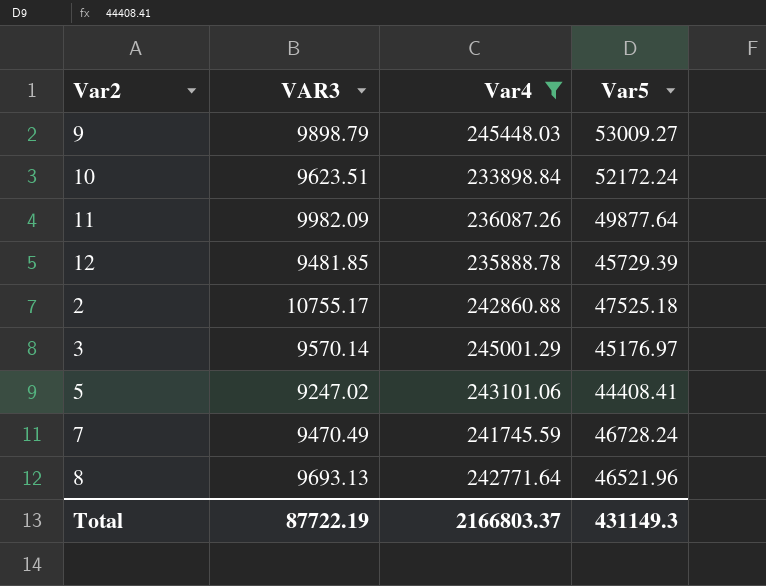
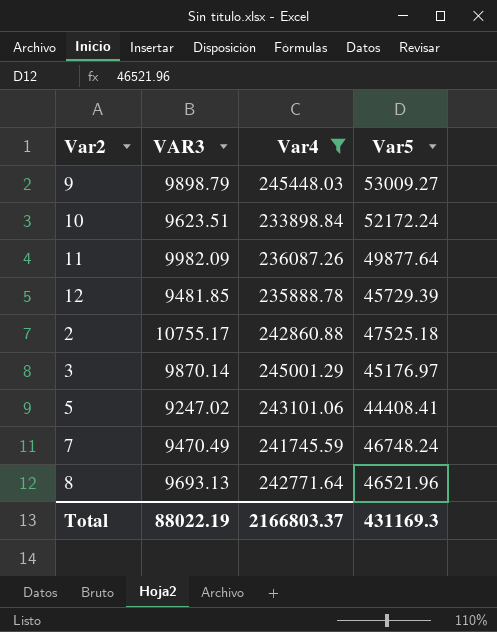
3 | VAR3: 9570.14 -> 9870.14
7 | Var5: 46728.24 -> 46748.24
Total | VAR3: 87722.19 -> 88022.19
Total | Var5: 431149.3 -> 431169.3

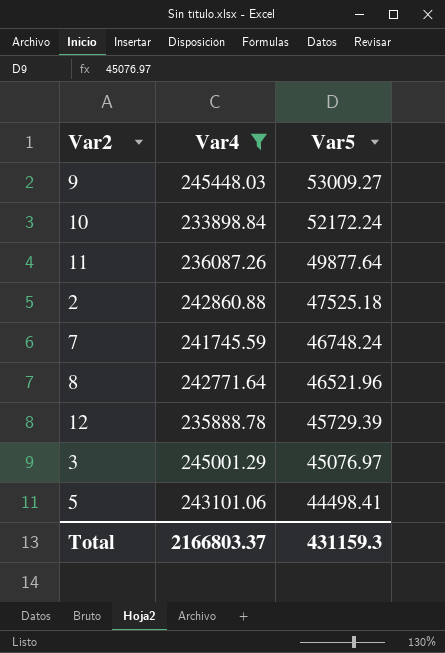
row order: none -> Var5 descending
column VAR3 | position: 2 -> none
3 | Var5: 45176.97 -> 45076.97
5 | Var5: 44408.41 -> 44498.41
Total | Var5: 431169.3 -> 431159.3

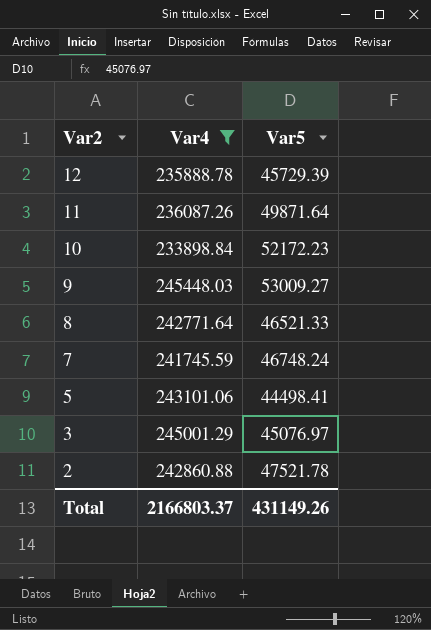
row order: Var5 descending -> Var2 descending
11 | Var5: 49877.64 -> 49871.64
10 | Var5: 52172.24 -> 52172.23
8 | Var5: 46521.96 -> 46521.33
2 | Var5: 47525.18 -> 47521.78
Total | Var5: 431159.3 -> 431149.26

